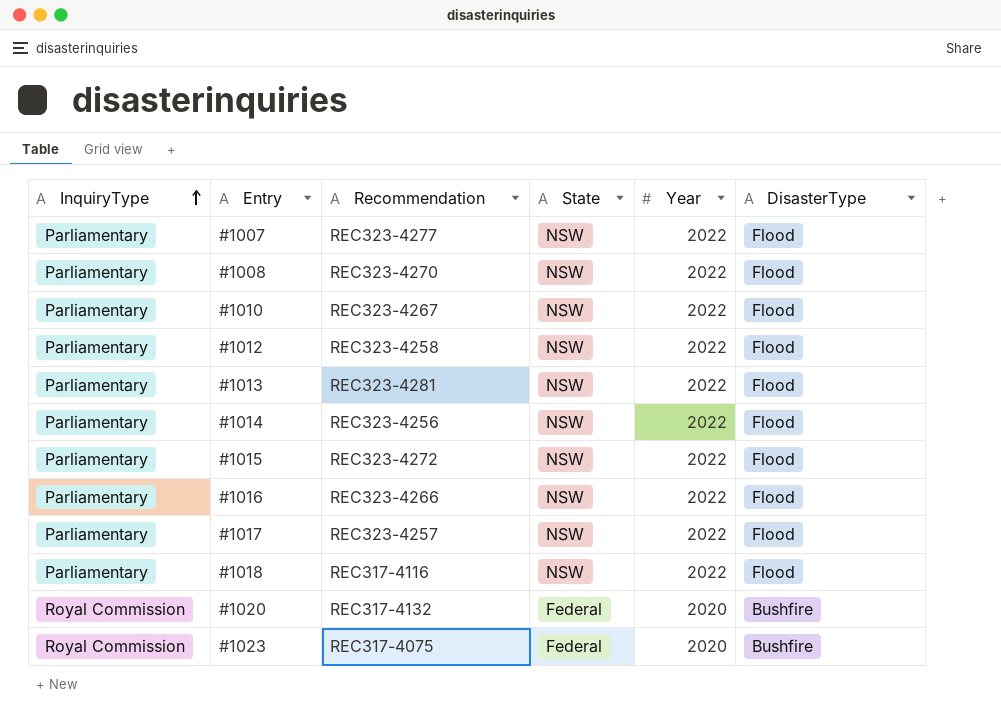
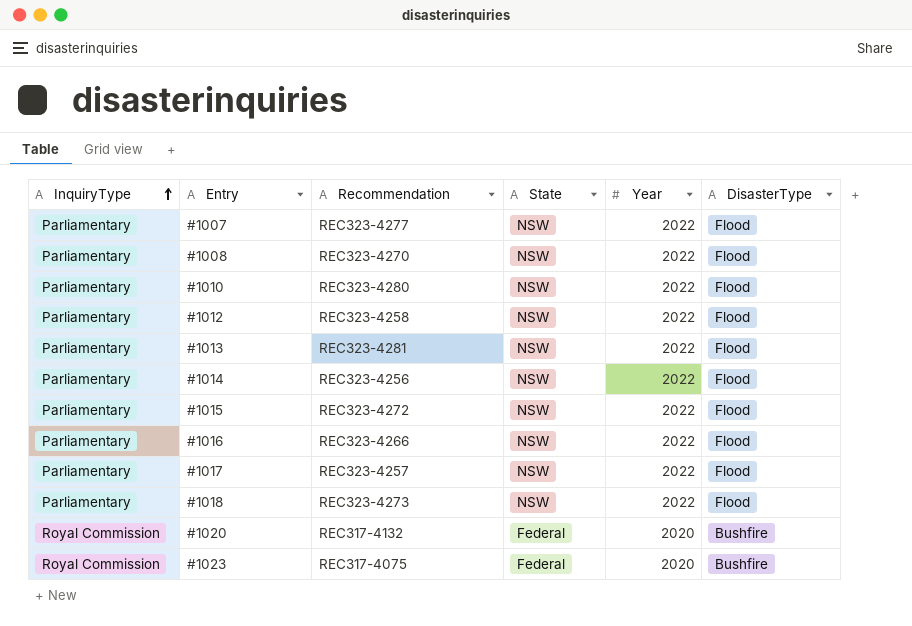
#1010 | Recommendation: REC323-4267 -> REC323-4280
#1018 | Recommendation: REC317-4116 -> REC323-4273

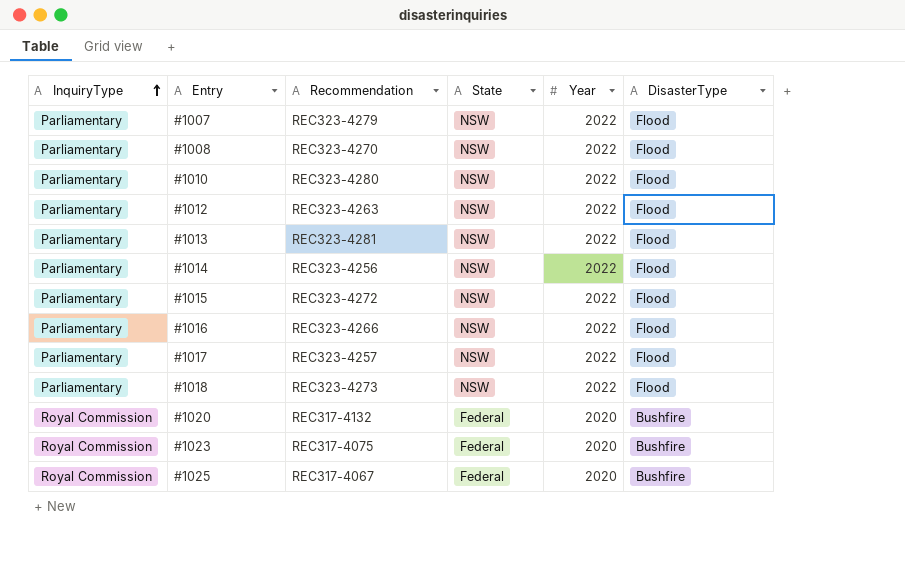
#1007 | Recommendation: REC323-4277 -> REC323-4279
#1012 | Recommendation: REC323-4258 -> REC323-4263
row #1025: none -> Royal Commission | REC317-4067 | Federal | 2020 | Bushfire

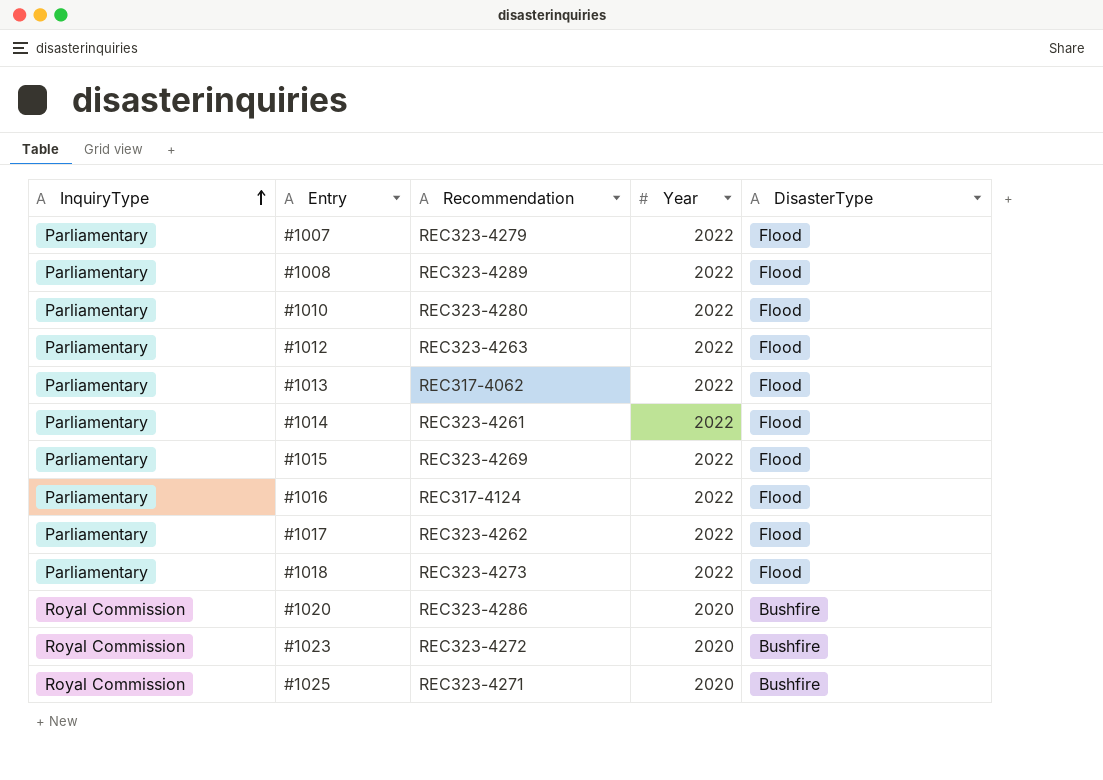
column State | position: 4 -> none
#1008 | Recommendation: REC323-4270 -> REC323-4289
#1013 | Recommendation: REC323-4281 -> REC317-4062
#1014 | Recommendation: REC323-4256 -> REC323-4261
#1015 | Recommendation: REC323-4272 -> REC323-4269
#1016 | Recommendation: REC323-4266 -> REC317-4124
#1017 | Recommendation: REC323-4257 -> REC323-4262
#1020 | Recommendation: REC317-4132 -> REC323-4286
#1023 | Recommendation: REC317-4075 -> REC323-4272
#1025 | Recommendation: REC317-4067 -> REC323-4271

